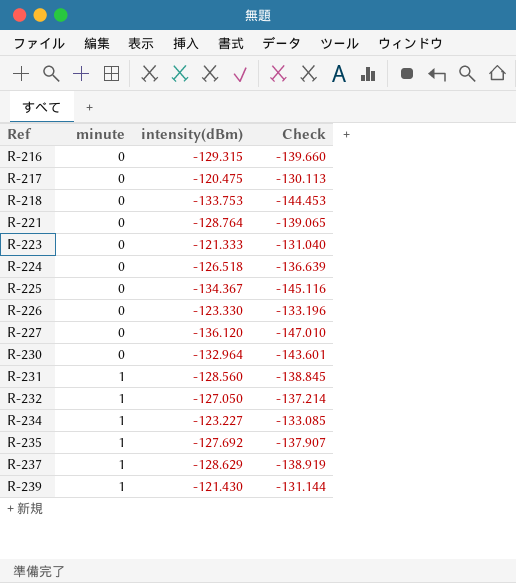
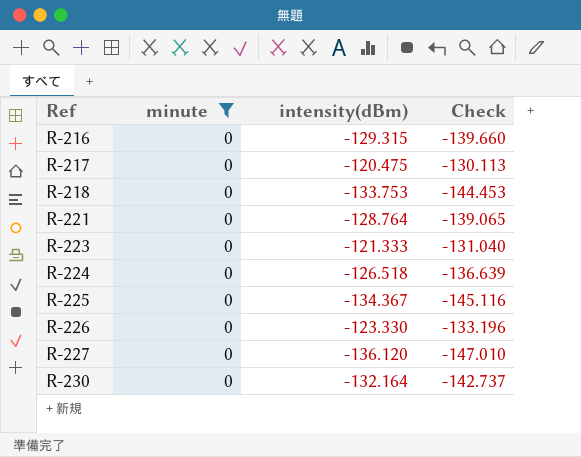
filter: none -> minute = 0
R-230 | intensity(dBm): -132.964 -> -132.164
R-230 | Check: -143.601 -> -142.737

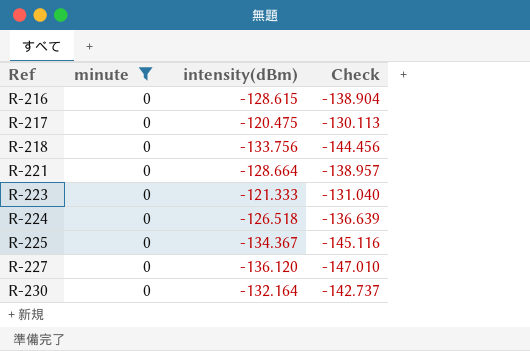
row R-226: 0 | -123.330 | -133.196 -> none
R-216 | intensity(dBm): -129.315 -> -128.615
R-216 | Check: -139.660 -> -138.904
R-218 | intensity(dBm): -133.753 -> -133.756
R-218 | Check: -144.453 -> -144.456
R-221 | intensity(dBm): -128.764 -> -128.664
R-221 | Check: -139.065 -> -138.957

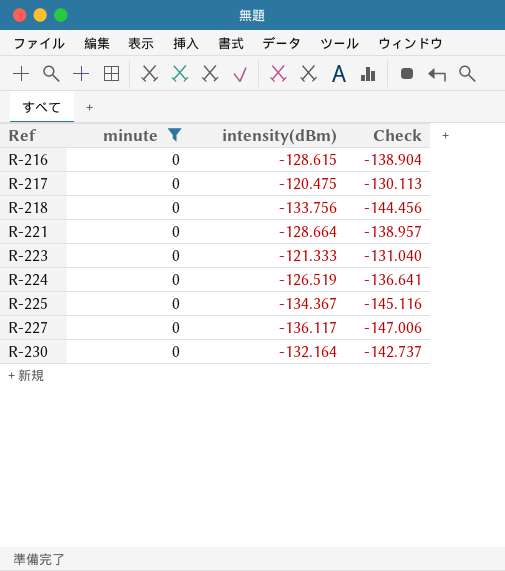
R-224 | intensity(dBm): -126.518 -> -126.519
R-224 | Check: -136.639 -> -136.641
R-227 | intensity(dBm): -136.120 -> -136.117
R-227 | Check: -147.010 -> -147.006

